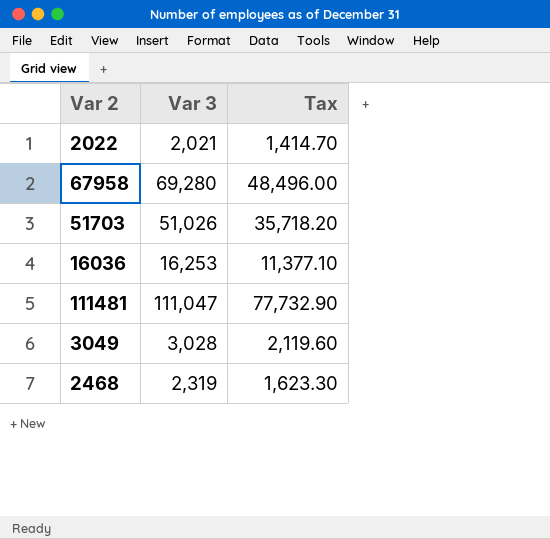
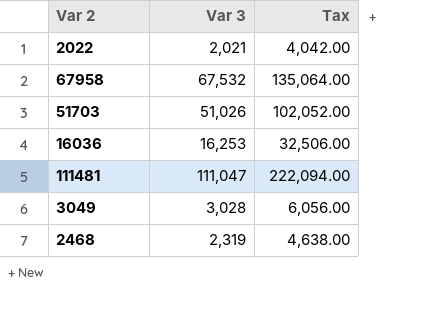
column Tax | formula: [Var 3] * 0.7 -> [Var 3] * 2
67958 | Var 3: 69,280 -> 67,532

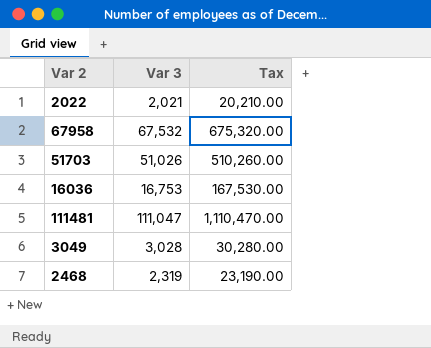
column Tax | formula: [Var 3] * 2 -> [Var 3] * 10
16036 | Var 3: 16,253 -> 16,753

